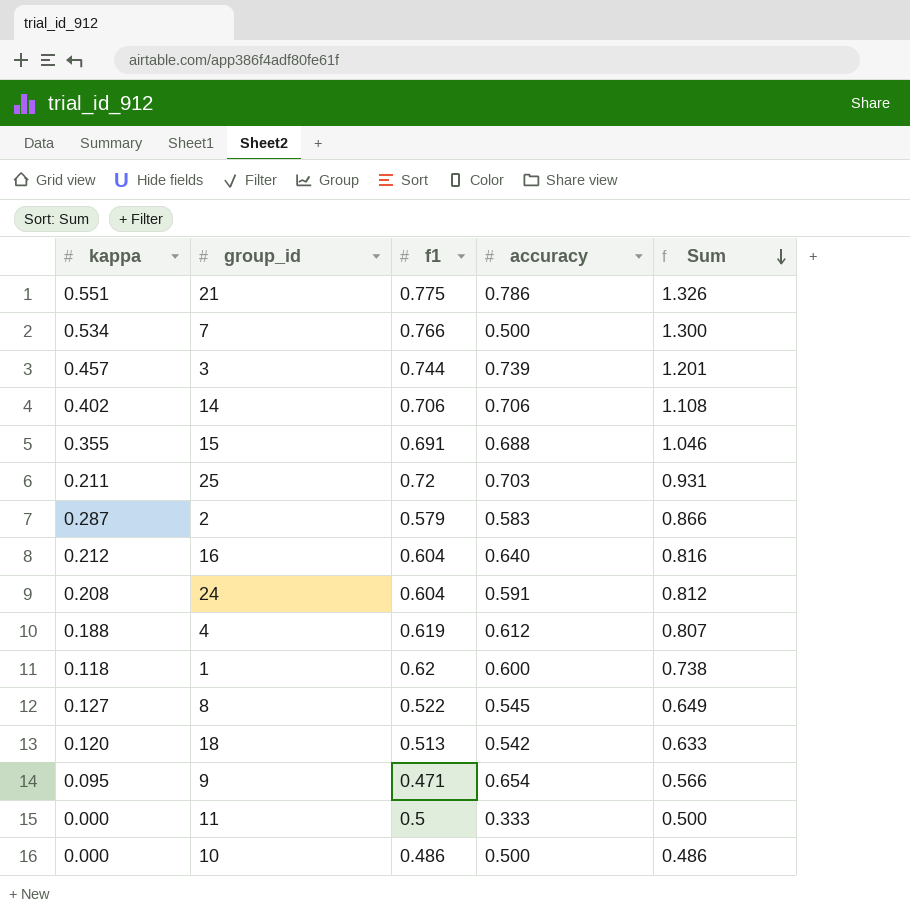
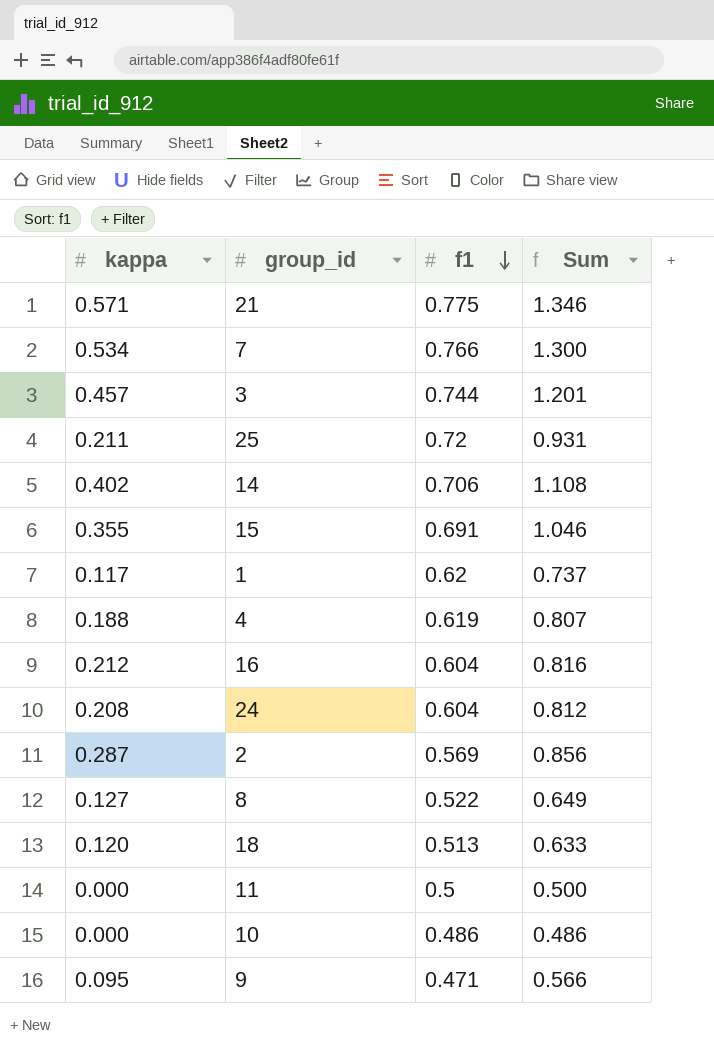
row order: Sum descending -> f1 descending
column accuracy | position: 4 -> none
21 | kappa: 0.551 -> 0.571
21 | Sum: 1.326 -> 1.346
1 | kappa: 0.118 -> 0.117
1 | Sum: 0.738 -> 0.737
2 | f1: 0.579 -> 0.569
2 | Sum: 0.866 -> 0.856

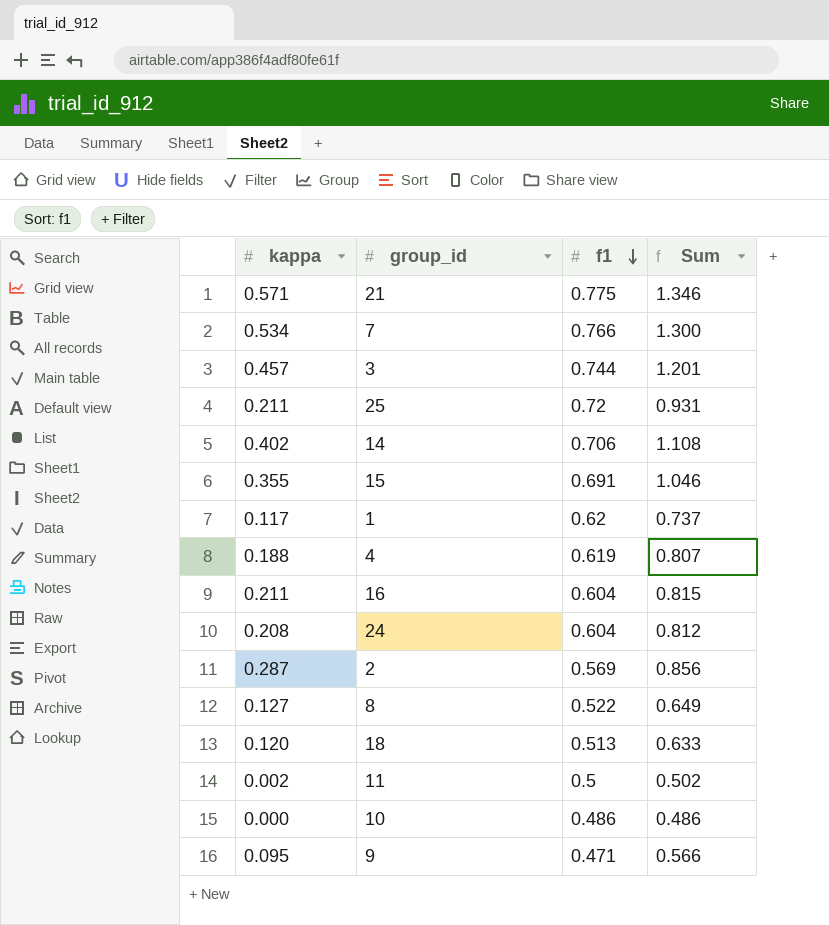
16 | kappa: 0.212 -> 0.211
16 | Sum: 0.816 -> 0.815
11 | kappa: 0.000 -> 0.002
11 | Sum: 0.500 -> 0.502

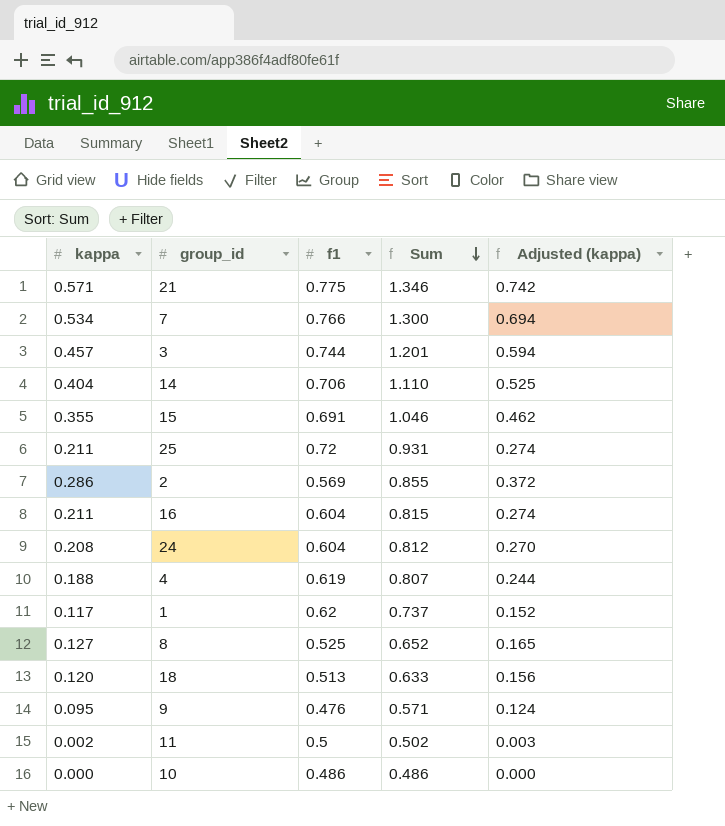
row order: f1 descending -> Sum descending
column Adjusted (kappa) | formula: none -> [kappa] * 1.3
14 | kappa: 0.402 -> 0.404
14 | Sum: 1.108 -> 1.110
2 | kappa: 0.287 -> 0.286
2 | Sum: 0.856 -> 0.855
8 | f1: 0.522 -> 0.525
8 | Sum: 0.649 -> 0.652
9 | f1: 0.471 -> 0.476
9 | Sum: 0.566 -> 0.571

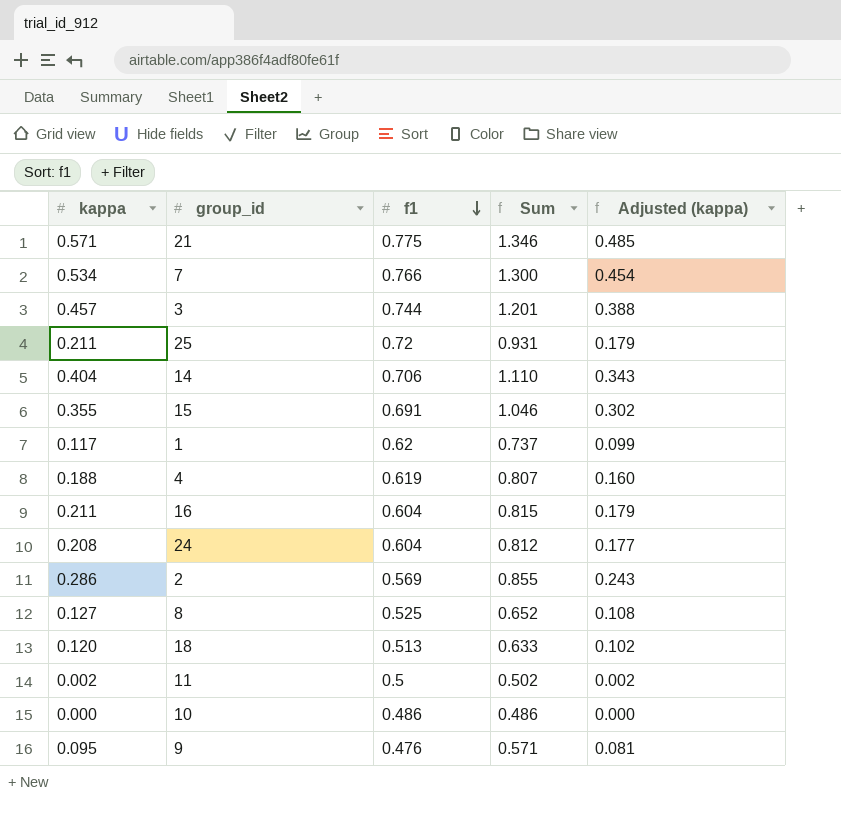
row order: Sum descending -> f1 descending
column Adjusted (kappa) | formula: [kappa] * 1.3 -> [kappa] * 0.85

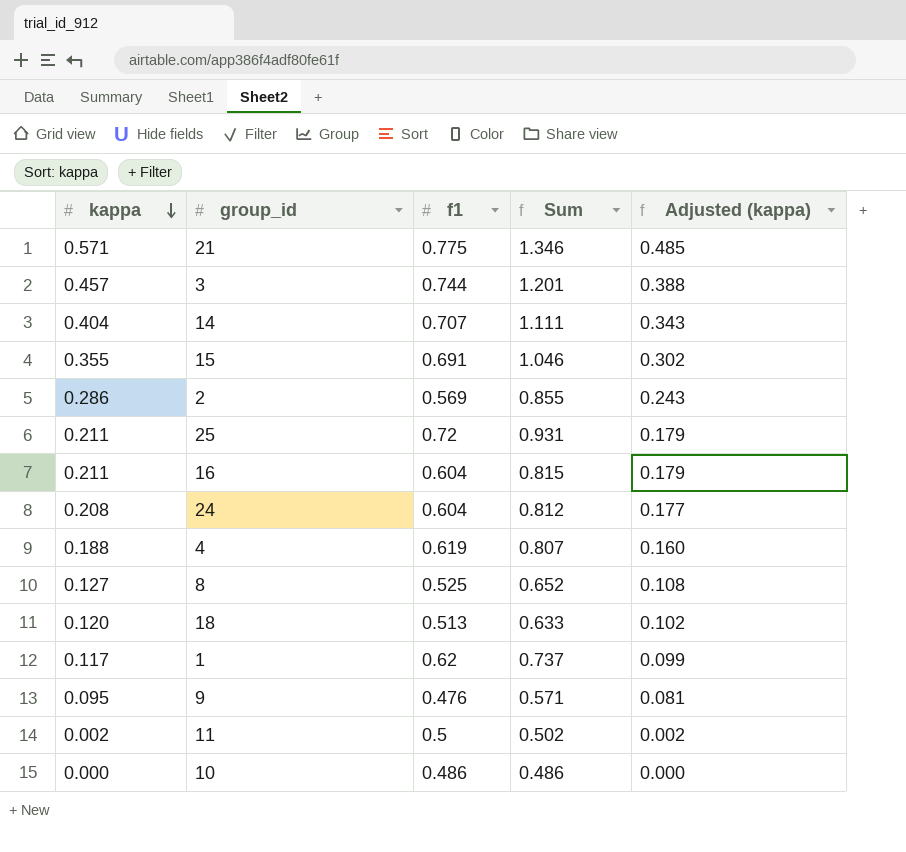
row order: f1 descending -> kappa descending
row 7: 0.534 | 0.766 | 1.300 | 0.454 -> none
14 | f1: 0.706 -> 0.707
14 | Sum: 1.110 -> 1.111

